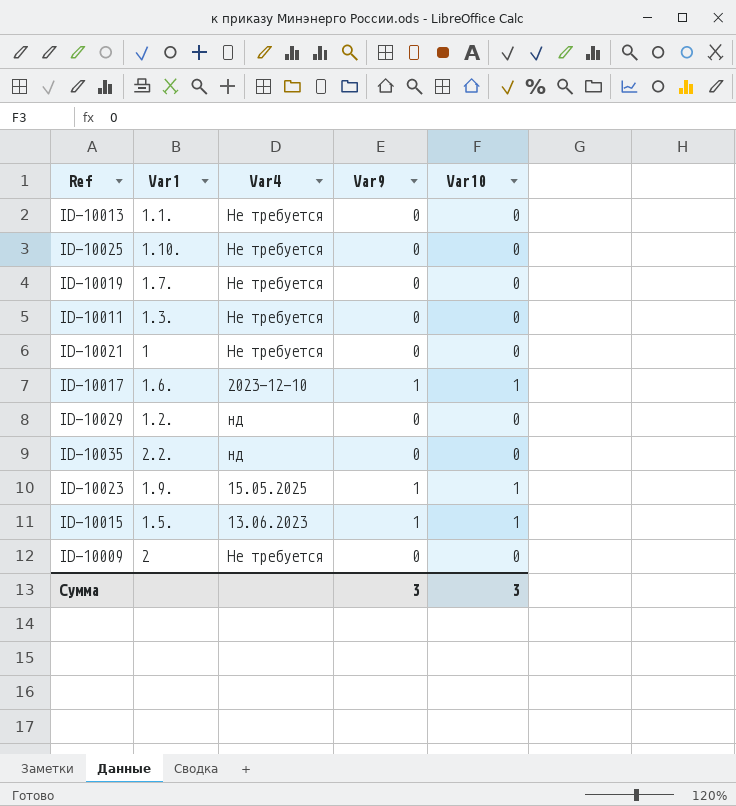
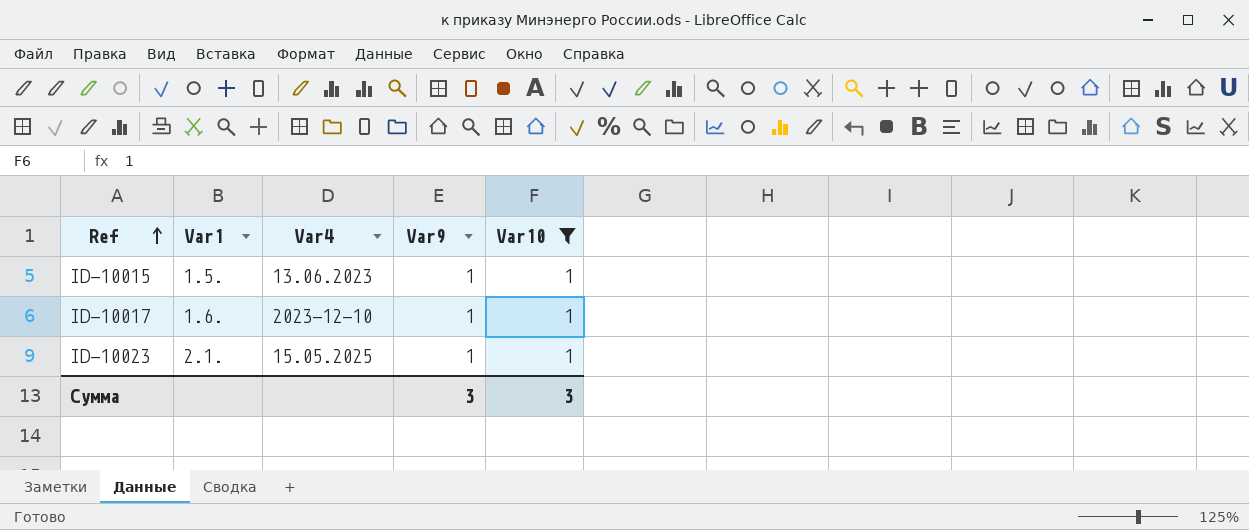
filter: none -> Var10 = 1
row order: none -> Ref ascending
ID-10023 | Var1: 1.9. -> 2.1.

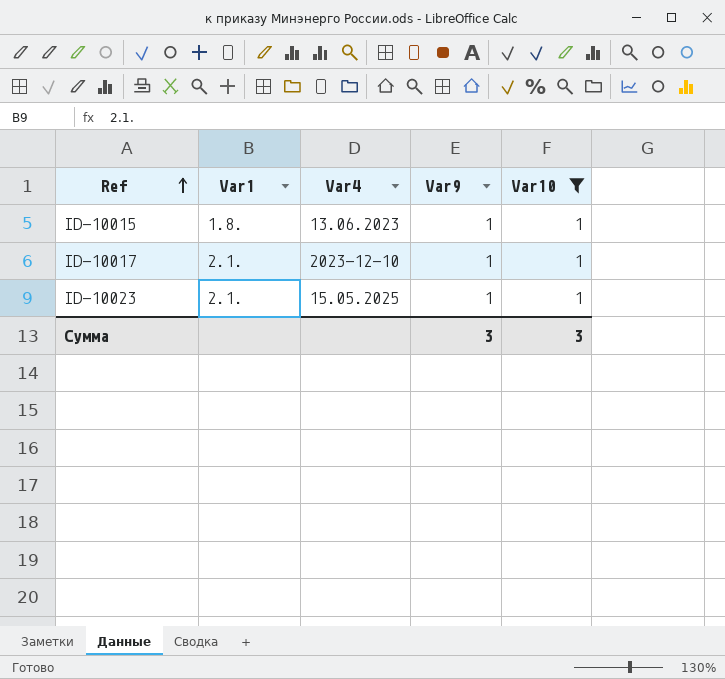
ID-10015 | Var1: 1.5. -> 1.8.
ID-10017 | Var1: 1.6. -> 2.1.

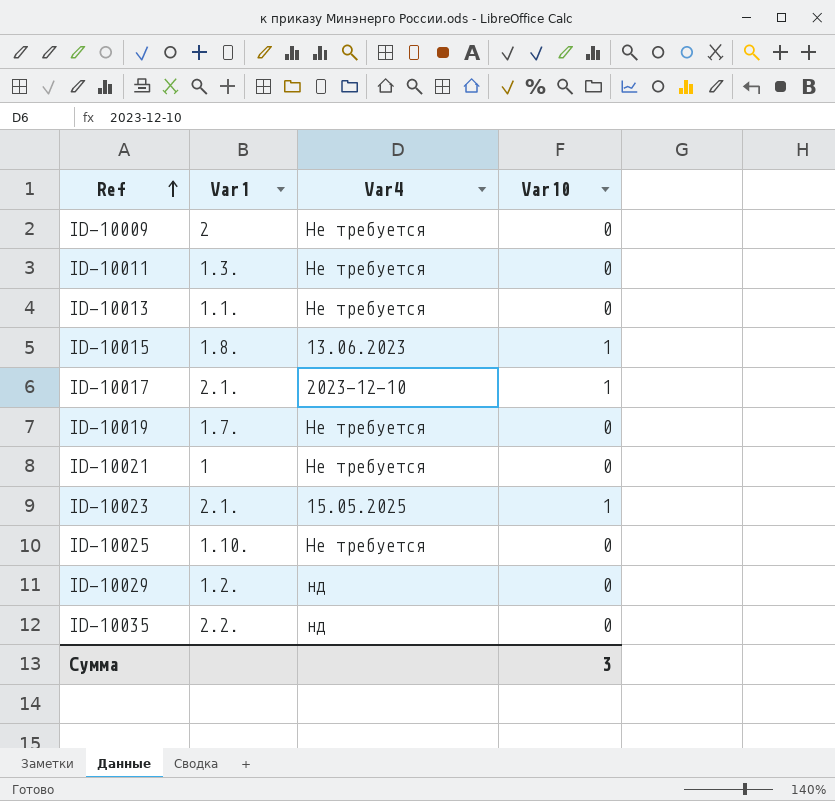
filter: Var10 = 1 -> none
column Var9 | position: 4 -> none

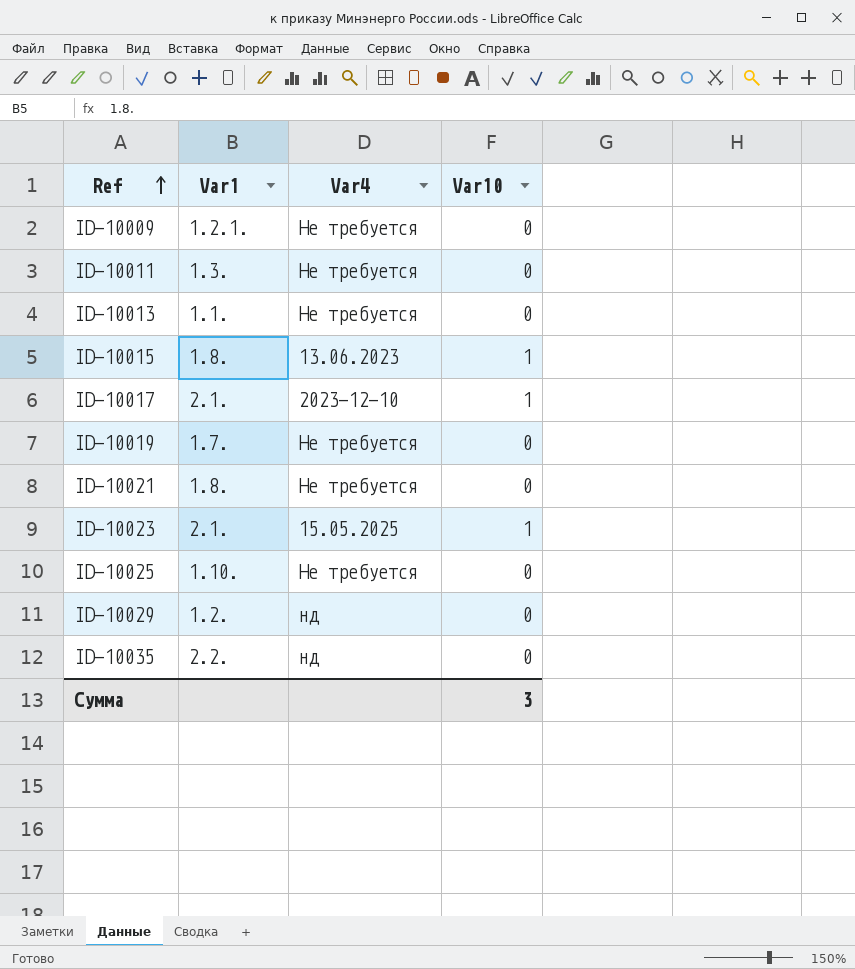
ID-10009 | Var1: 2 -> 1.2.1.
ID-10021 | Var1: 1 -> 1.8.

